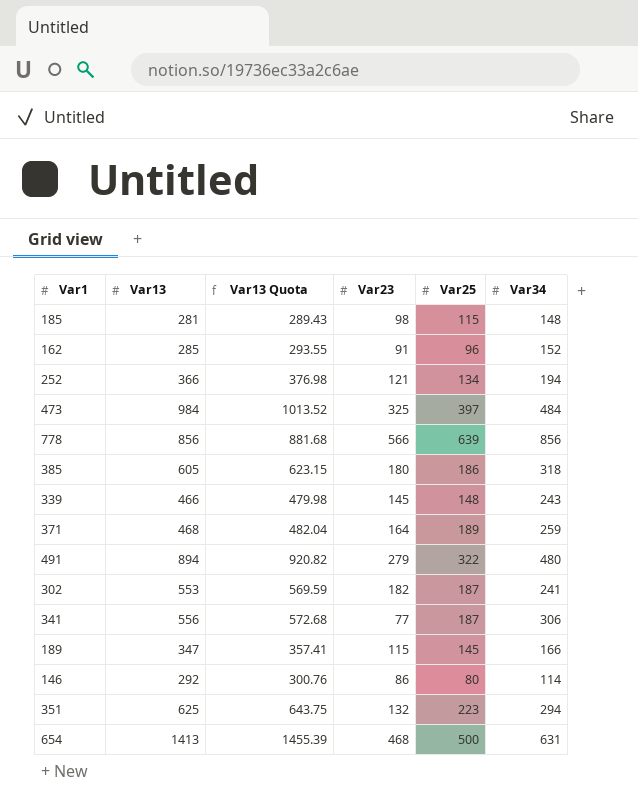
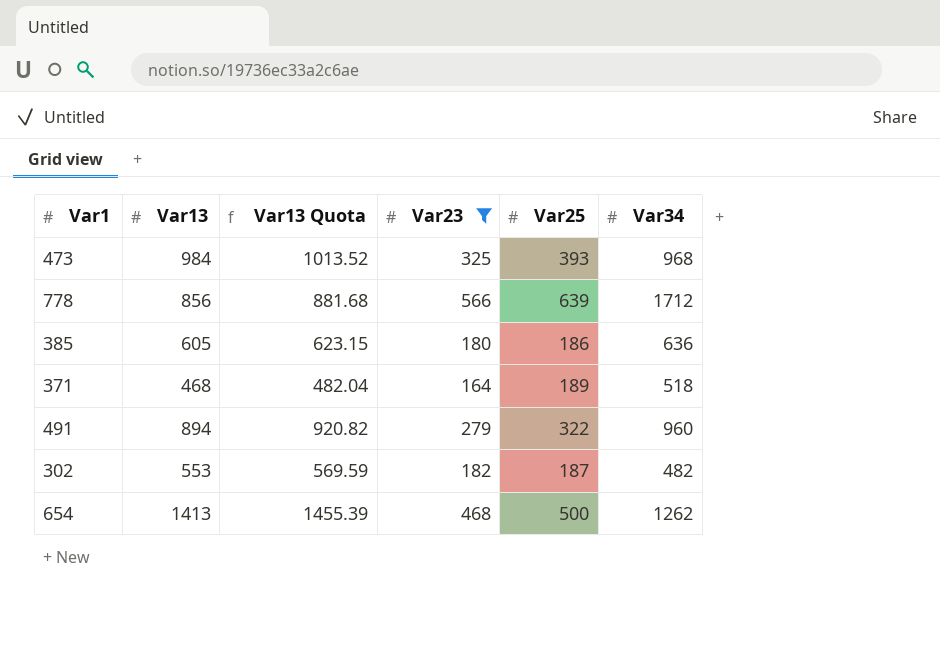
filter: none -> Var23 >= 164
473 | Var25: 397 -> 393
473 | Var34: 484 -> 968
778 | Var34: 856 -> 1712
385 | Var34: 318 -> 636
371 | Var34: 259 -> 518
491 | Var34: 480 -> 960
302 | Var34: 241 -> 482
654 | Var34: 631 -> 1262

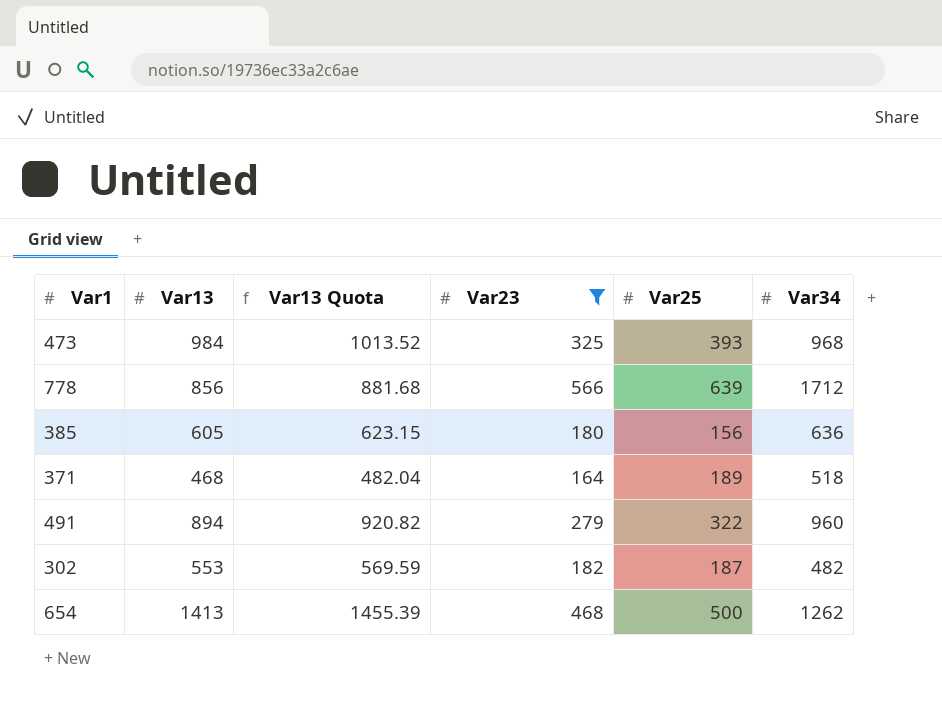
385 | Var25: 186 -> 156

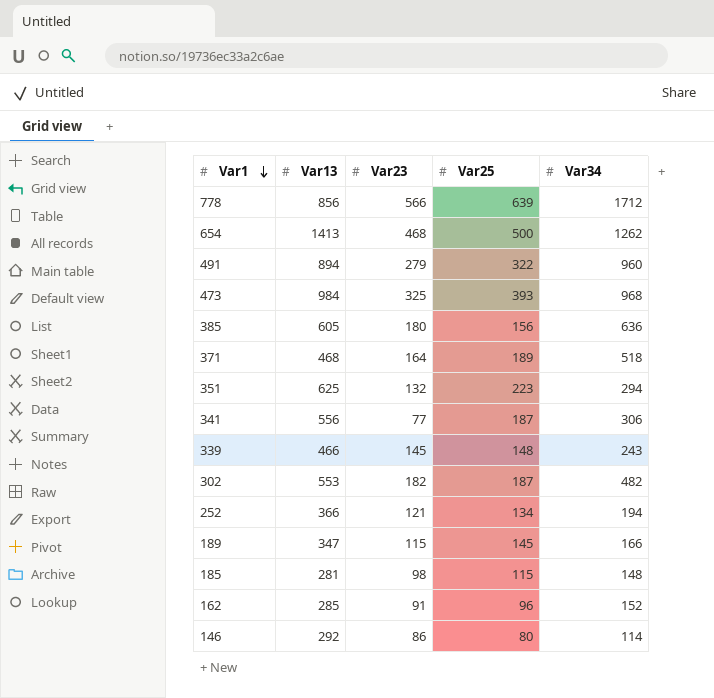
filter: Var23 >= 164 -> none
row order: none -> Var1 descending
column Var13 Quota | formula: [Var13] * 1.03 -> none

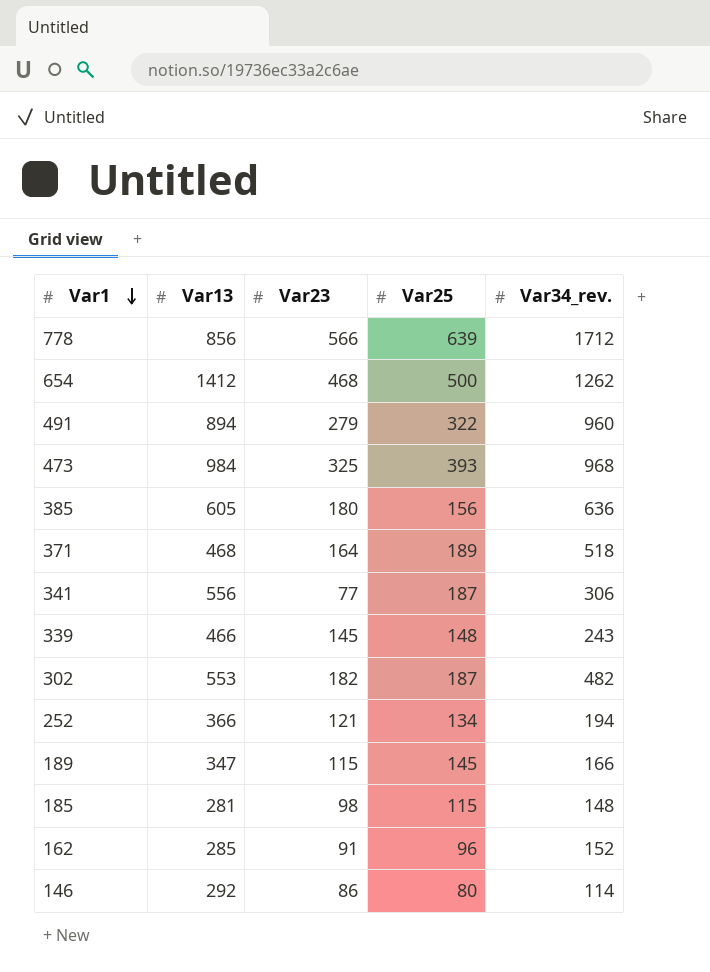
column name: Var34 -> Var34_rev.
row 351: 625 | 132 | 223 | 294 -> none
654 | Var13: 1413 -> 1412

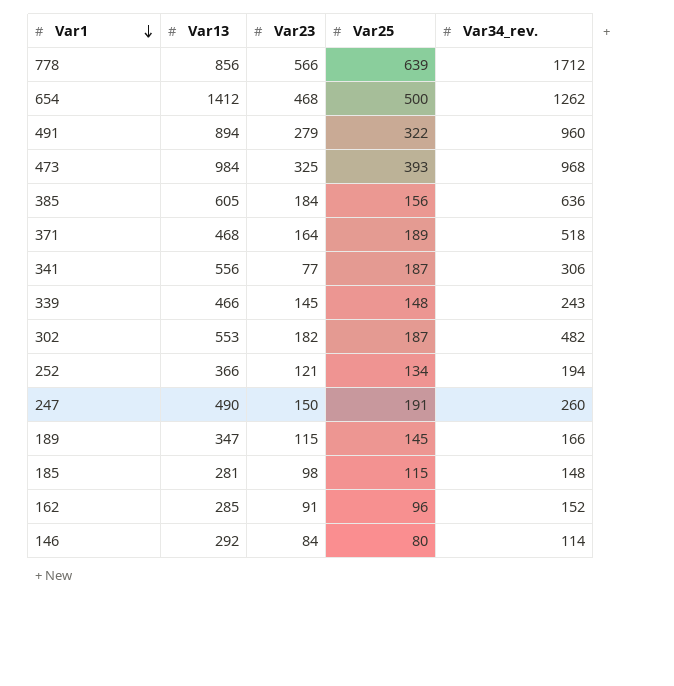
385 | Var23: 180 -> 184
row 247: none -> 490 | 150 | 191 | 260
146 | Var23: 86 -> 84

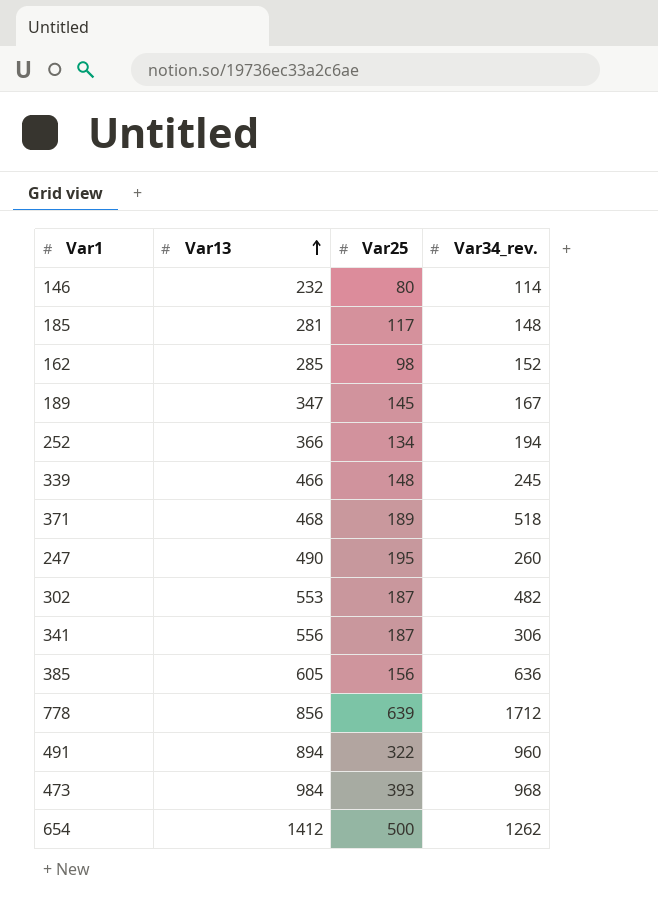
row order: Var1 descending -> Var13 ascending
column Var23 | position: 3 -> none
146 | Var13: 292 -> 232
185 | Var25: 115 -> 117
162 | Var25: 96 -> 98
189 | Var34_rev.: 166 -> 167
339 | Var34_rev.: 243 -> 245
247 | Var25: 191 -> 195

